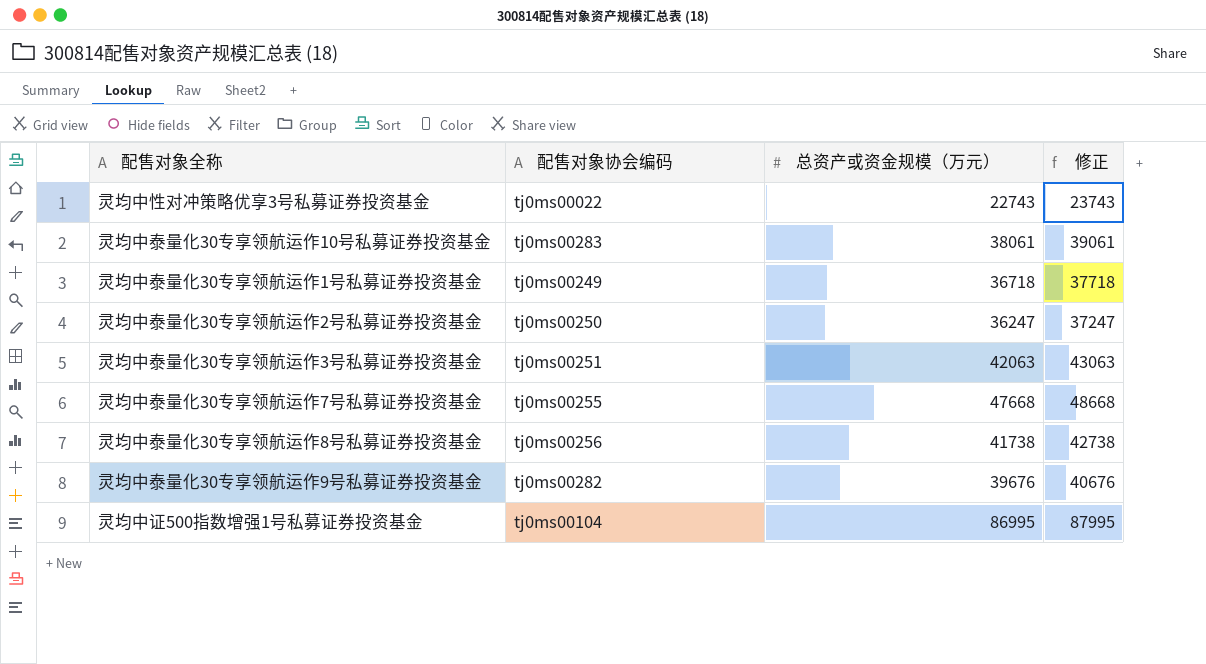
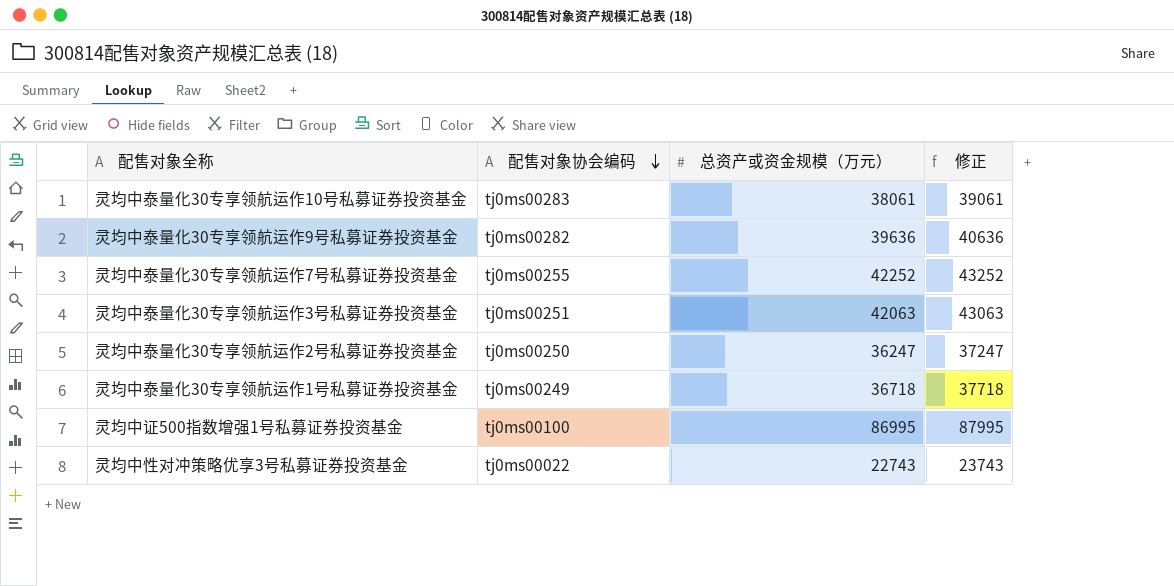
row order: none -> 配售对象协会编码 descending
row 灵均中泰量化30专享领航运作8号私募证券投资基金: tj0ms00256 | 41738 | 42738 -> none
灵均中泰量化30专享领航运作9号私募证券投资基金 | 总资产或资金规模（万元）: 39676 -> 39636
灵均中泰量化30专享领航运作9号私募证券投资基金 | 修正: 40676 -> 40636
灵均中泰量化30专享领航运作7号私募证券投资基金 | 总资产或资金规模（万元）: 47668 -> 42252
灵均中泰量化30专享领航运作7号私募证券投资基金 | 修正: 48668 -> 43252
灵均中证500指数增强1号私募证券投资基金 | 配售对象协会编码: tj0ms00104 -> tj0ms00100

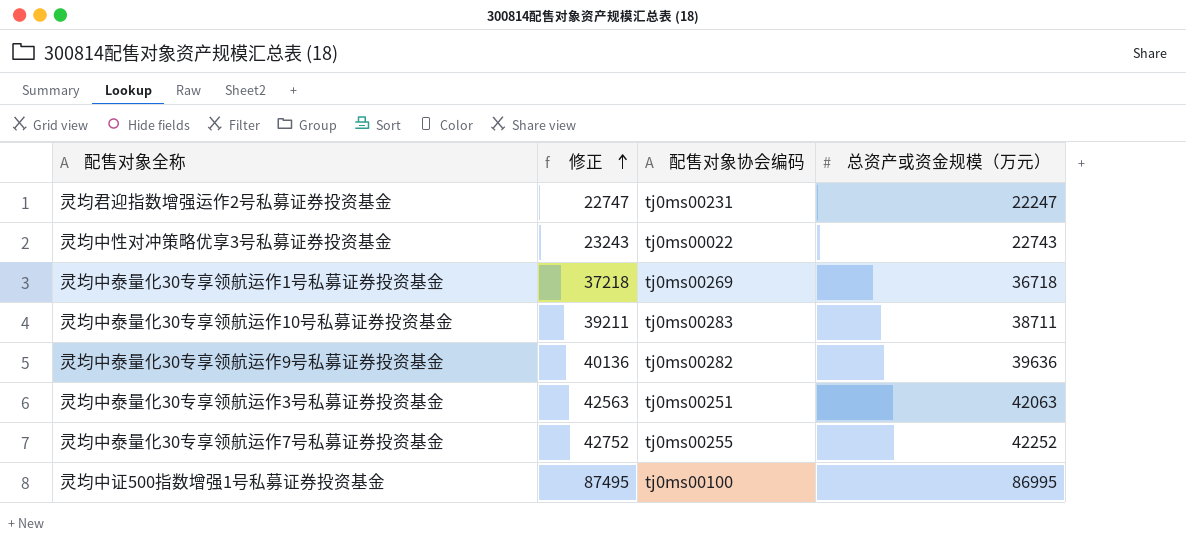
row order: 配售对象协会编码 descending -> 修正 ascending
column 修正 | formula: [总资产或资金规模（万元）] + 1000 -> [总资产或资金规模（万元）] + 500
column 修正 | position: 4 -> 2
row 灵均中泰量化30专享领航运作2号私募证券投资基金: tj0ms00250 | 36247 | 37247 -> none
row 灵均君迎指数增强运作2号私募证券投资基金: none -> 22747 | tj0ms00231 | 22247
灵均中泰量化30专享领航运作1号私募证券投资基金 | 配售对象协会编码: tj0ms00249 -> tj0ms00269
灵均中泰量化30专享领航运作10号私募证券投资基金 | 总资产或资金规模（万元）: 38061 -> 38711

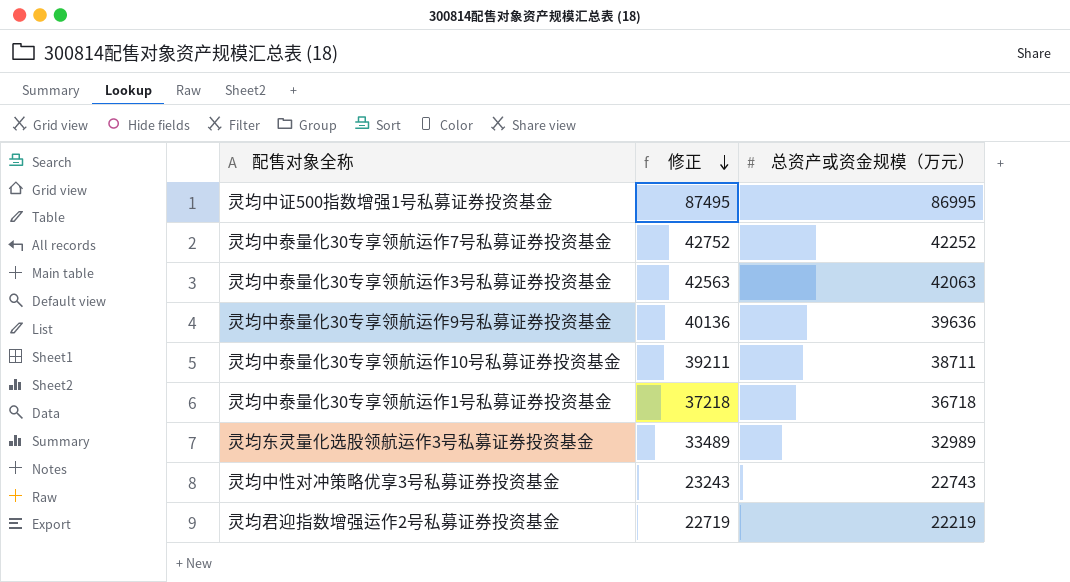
row order: 修正 ascending -> 修正 descending
column 配售对象协会编码 | position: 3 -> none
row 灵均东灵量化选股领航运作3号私募证券投资基金: none -> 33489 | 32989
灵均君迎指数增强运作2号私募证券投资基金 | 修正: 22747 -> 22719
灵均君迎指数增强运作2号私募证券投资基金 | 总资产或资金规模（万元）: 22247 -> 22219

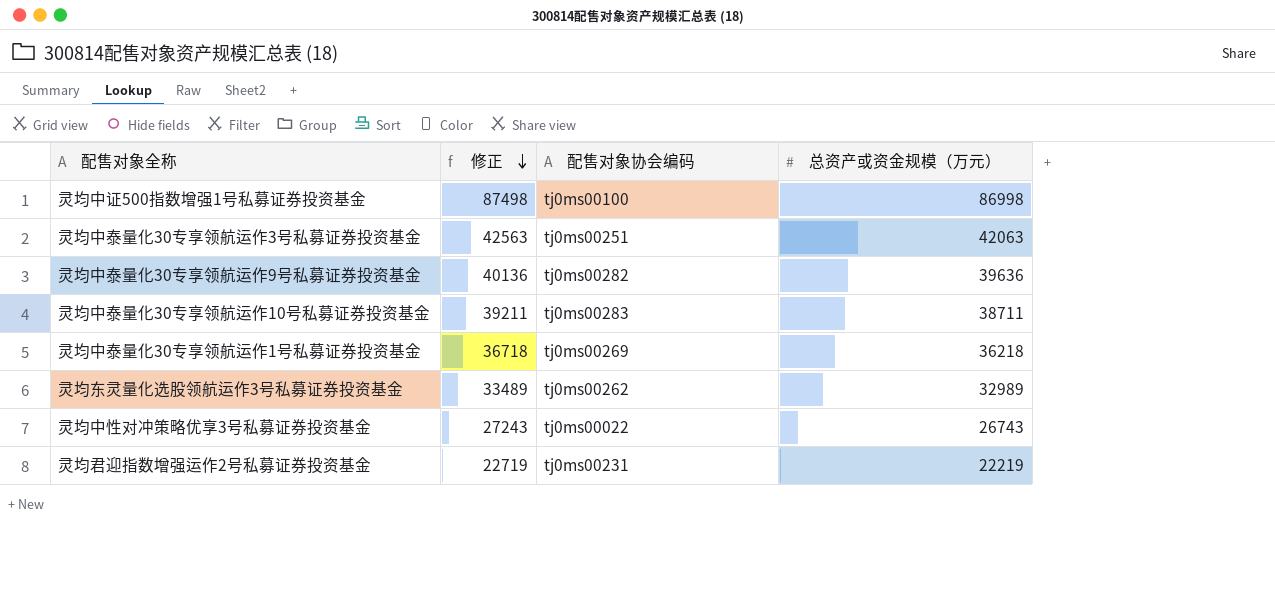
column 配售对象协会编码 | position: none -> 3
row 灵均中泰量化30专享领航运作7号私募证券投资基金: 42752 | 42252 -> none
灵均中证500指数增强1号私募证券投资基金 | 修正: 87495 -> 87498
灵均中证500指数增强1号私募证券投资基金 | 总资产或资金规模（万元）: 86995 -> 86998
灵均中泰量化30专享领航运作1号私募证券投资基金 | 修正: 37218 -> 36718
灵均中泰量化30专享领航运作1号私募证券投资基金 | 总资产或资金规模（万元）: 36718 -> 36218
灵均中性对冲策略优享3号私募证券投资基金 | 修正: 23243 -> 27243
灵均中性对冲策略优享3号私募证券投资基金 | 总资产或资金规模（万元）: 22743 -> 26743

